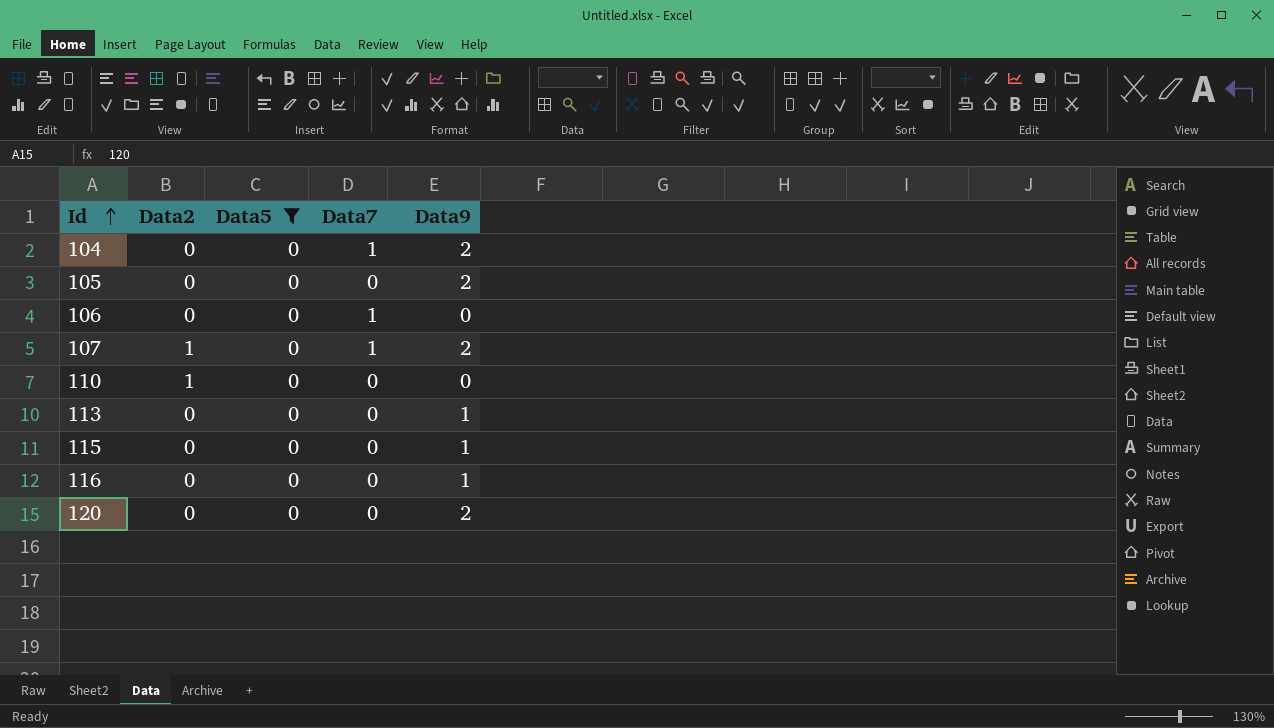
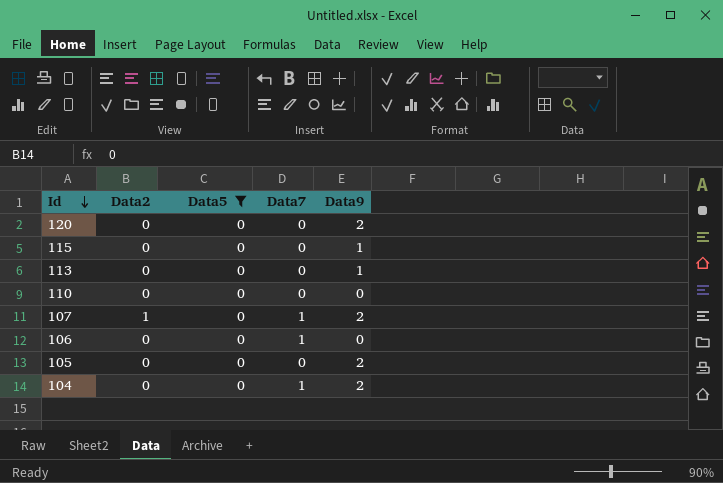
row order: Id ascending -> Id descending
row 116: 0 | 0 | 0 | 1 -> none
110 | Data2: 1 -> 0

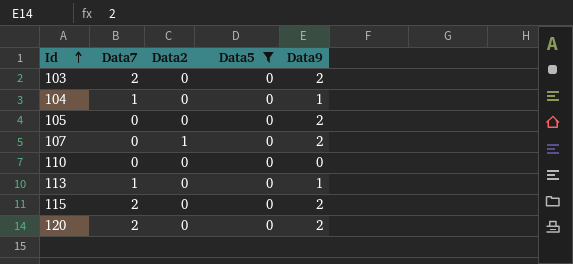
row order: Id descending -> Id ascending
column Data7 | position: 4 -> 2
row 106: 0 | 0 | 1 | 0 -> none
row 103: none -> 2 | 0 | 0 | 2
104 | Data9: 2 -> 1
107 | Data7: 1 -> 0
113 | Data7: 0 -> 1
115 | Data7: 0 -> 2
115 | Data9: 1 -> 2
120 | Data7: 0 -> 2

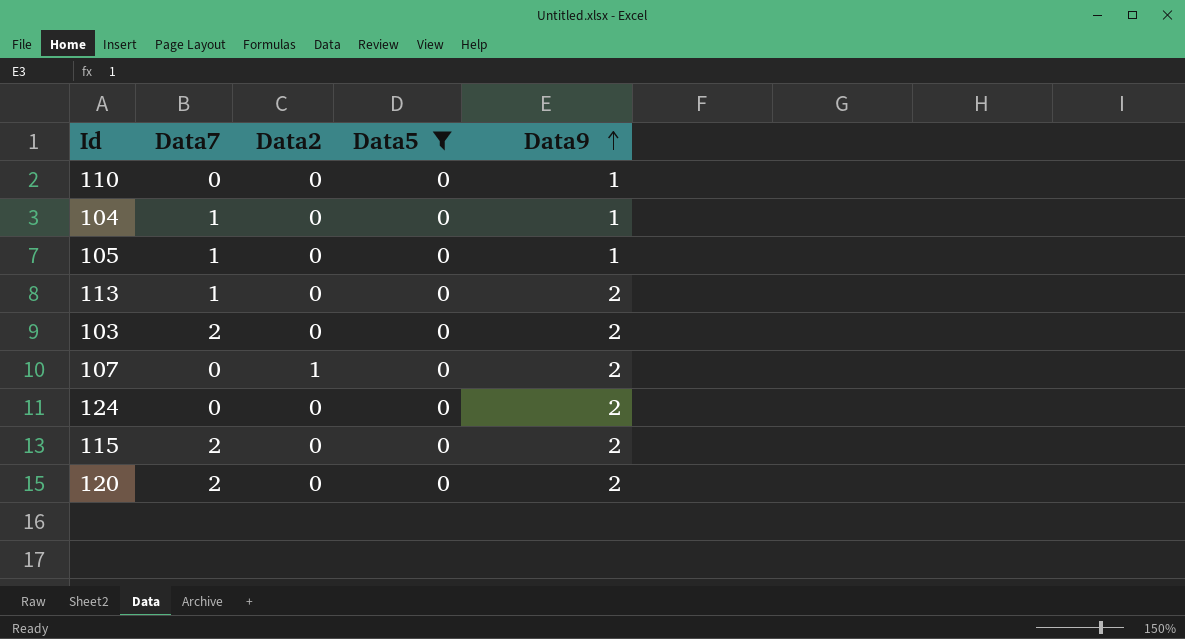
row order: Id ascending -> Data9 ascending
110 | Data9: 0 -> 1
105 | Data7: 0 -> 1
105 | Data9: 2 -> 1
113 | Data9: 1 -> 2
row 124: none -> 0 | 0 | 0 | 2

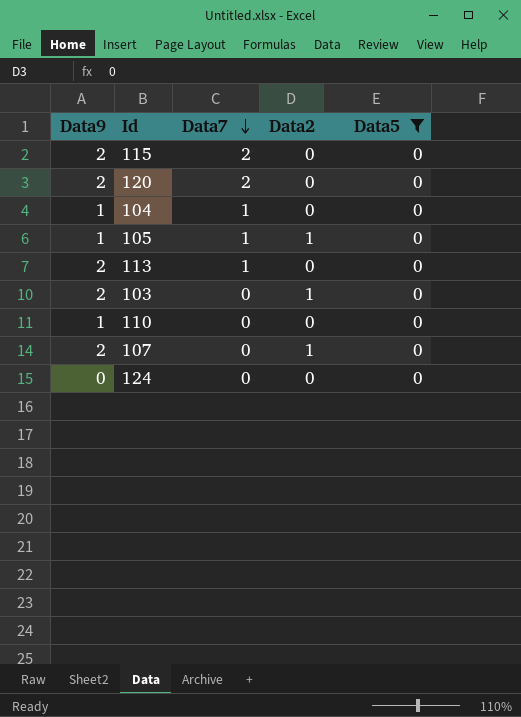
row order: Data9 ascending -> Data7 descending
column Data9 | position: 5 -> 1
105 | Data2: 0 -> 1
103 | Data7: 2 -> 0
103 | Data2: 0 -> 1
124 | Data9: 2 -> 0

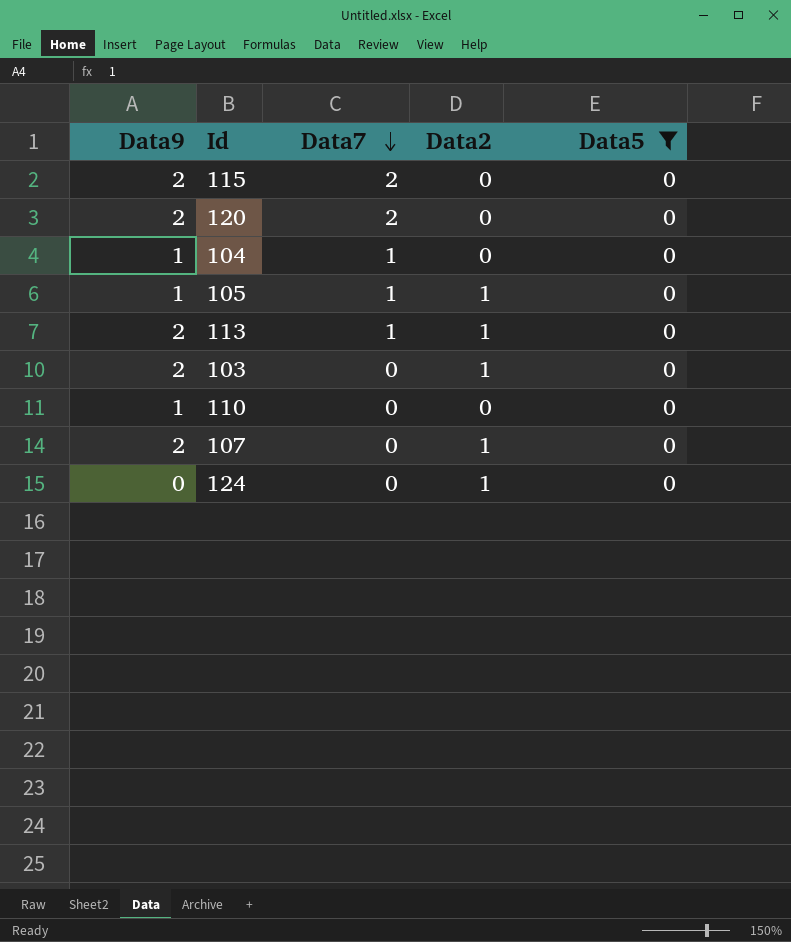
113 | Data2: 0 -> 1
124 | Data2: 0 -> 1

